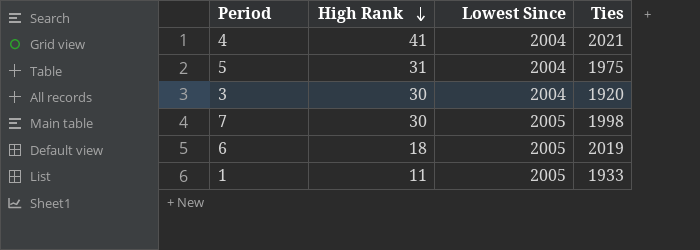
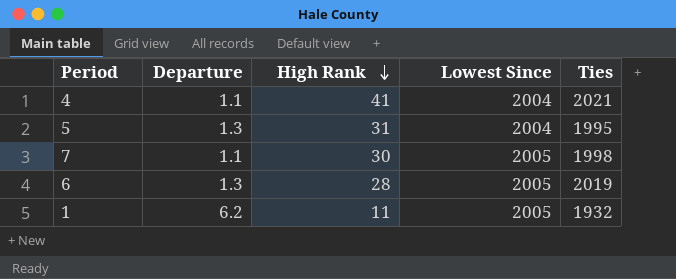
column Departure | position: none -> 2
row 3: 30 | 2004 | 1920 -> none
5 | Ties: 1975 -> 1995
6 | High Rank: 18 -> 28
1 | Ties: 1933 -> 1932

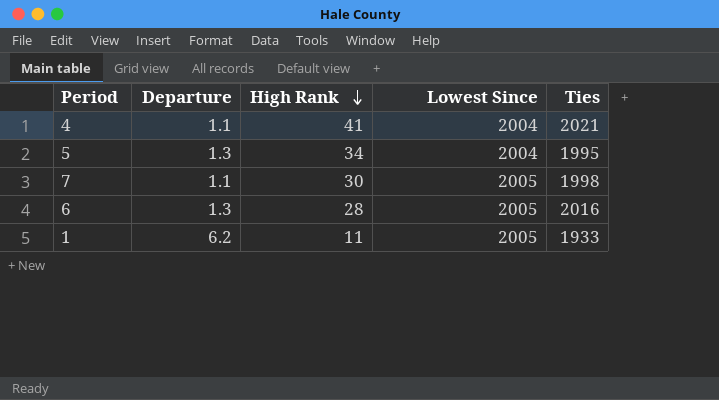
5 | High Rank: 31 -> 34
6 | Ties: 2019 -> 2016
1 | Ties: 1932 -> 1933

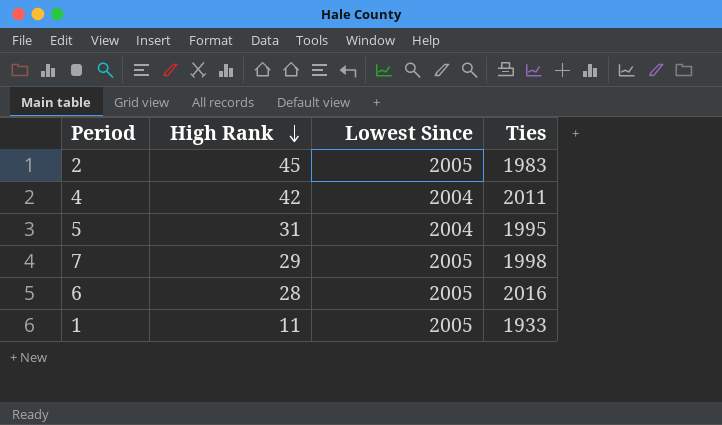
column Departure | position: 2 -> none
row 2: none -> 45 | 2005 | 1983
4 | High Rank: 41 -> 42
4 | Ties: 2021 -> 2011
5 | High Rank: 34 -> 31
7 | High Rank: 30 -> 29

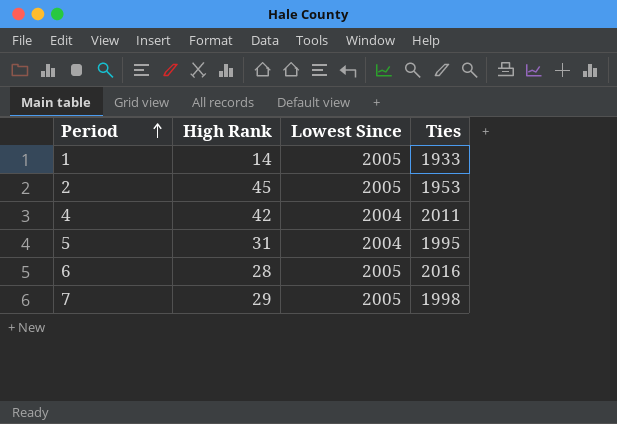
row order: High Rank descending -> Period ascending
1 | High Rank: 11 -> 14
2 | Ties: 1983 -> 1953

